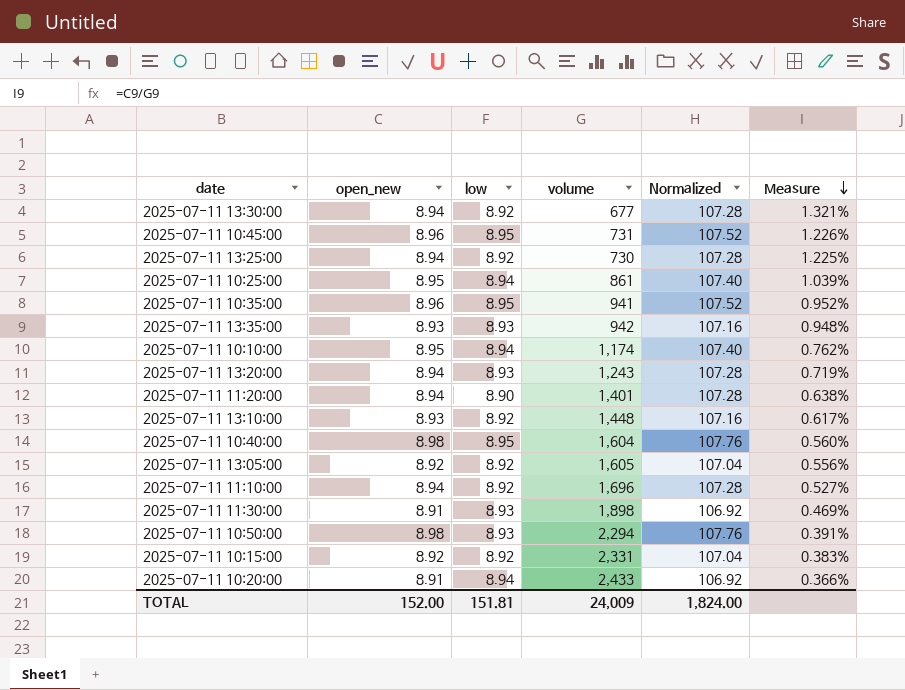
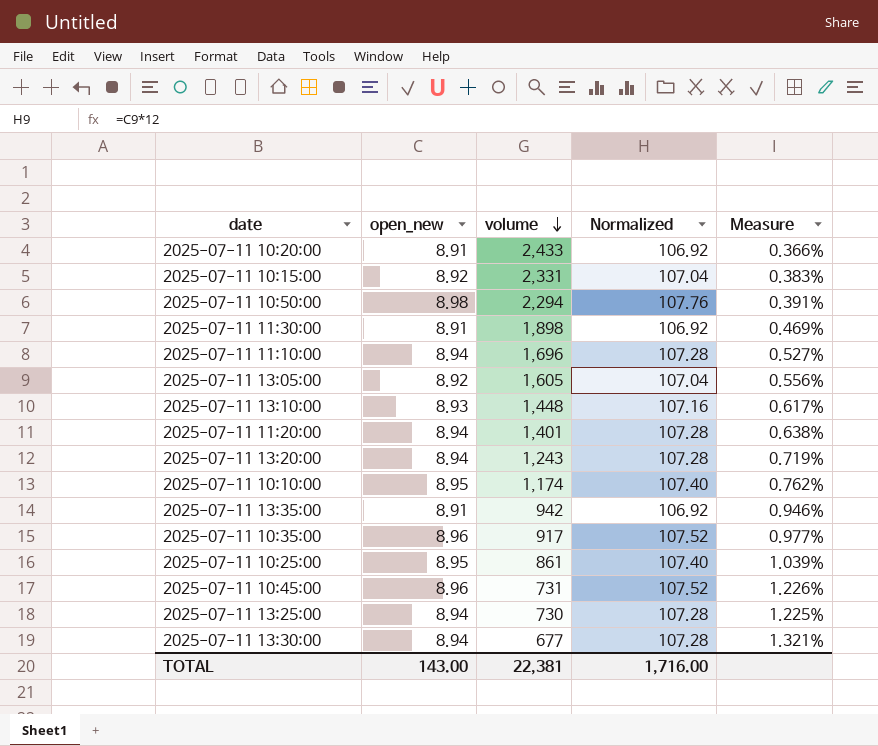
row order: Measure descending -> volume descending
column low | position: 3 -> none
row 2025-07-11 10:40:00: 8.98 | 8.95 | 1,604 | 107.76 | 0.560% -> none
2025-07-11 13:35:00 | open_new: 8.93 -> 8.91
2025-07-11 13:35:00 | Normalized: 107.16 -> 106.92
2025-07-11 13:35:00 | Measure: 0.948% -> 0.946%
2025-07-11 10:35:00 | volume: 941 -> 917
2025-07-11 10:35:00 | Measure: 0.952% -> 0.977%
TOTAL | open_new: 152.00 -> 143.00
TOTAL | volume: 24,009 -> 22,381
TOTAL | Normalized: 1,824.00 -> 1,716.00

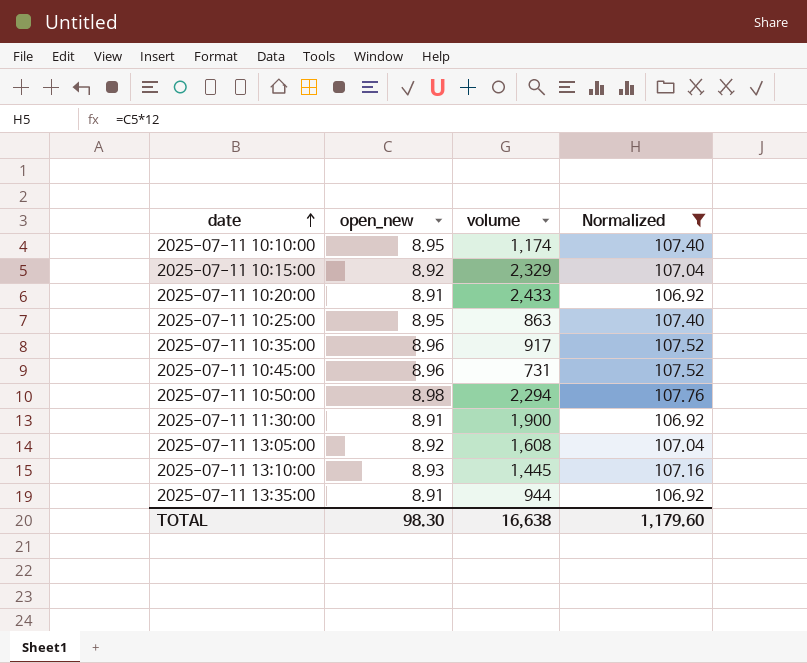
filter: none -> Normalized != 107.28
row order: volume descending -> date ascending
column Measure | formula: [open_new] / [volume] -> none
2025-07-11 10:15:00 | volume: 2,331 -> 2,329
2025-07-11 10:25:00 | volume: 861 -> 863
2025-07-11 11:30:00 | volume: 1,898 -> 1,900
2025-07-11 13:05:00 | volume: 1,605 -> 1,608
2025-07-11 13:10:00 | volume: 1,448 -> 1,445
2025-07-11 13:35:00 | volume: 942 -> 944
TOTAL | open_new: 143.00 -> 98.30
TOTAL | volume: 22,381 -> 16,638
TOTAL | Normalized: 1,716.00 -> 1,179.60

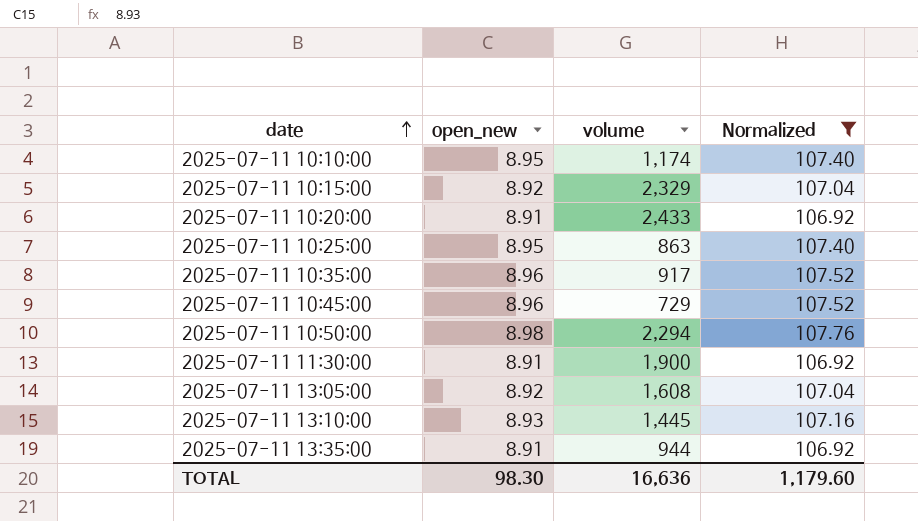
2025-07-11 10:45:00 | volume: 731 -> 729
TOTAL | volume: 16,638 -> 16,636

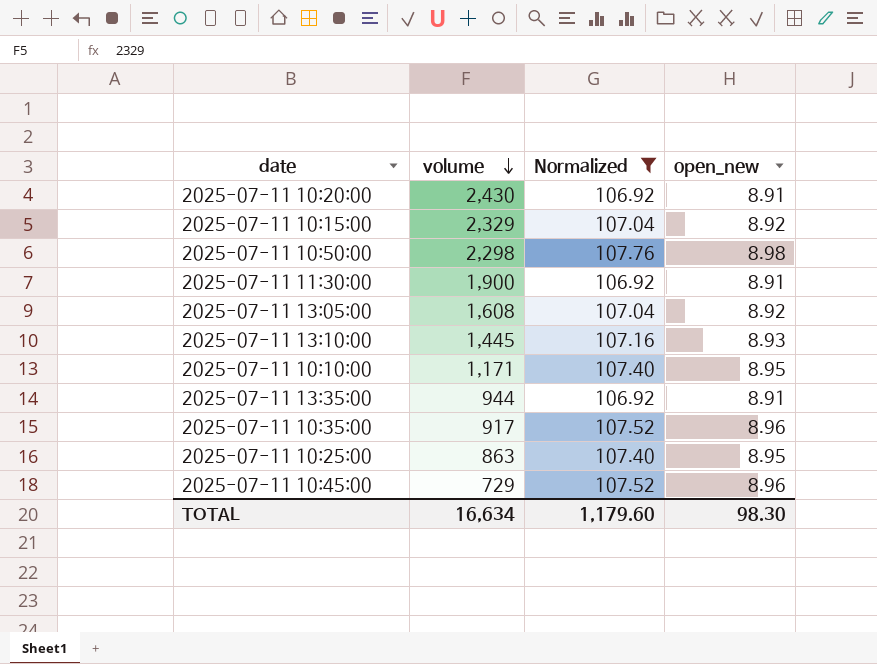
row order: date ascending -> volume descending
column open_new | position: 2 -> 4
2025-07-11 10:20:00 | volume: 2,433 -> 2,430
2025-07-11 10:50:00 | volume: 2,294 -> 2,298
2025-07-11 10:10:00 | volume: 1,174 -> 1,171
TOTAL | volume: 16,636 -> 16,634

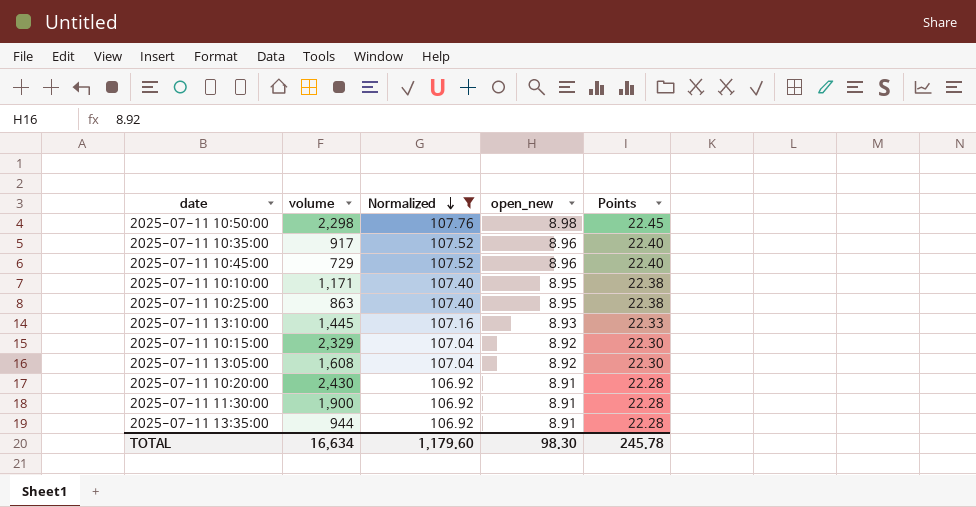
row order: volume descending -> Normalized descending
column Points | formula: none -> [open_new] * 2.5

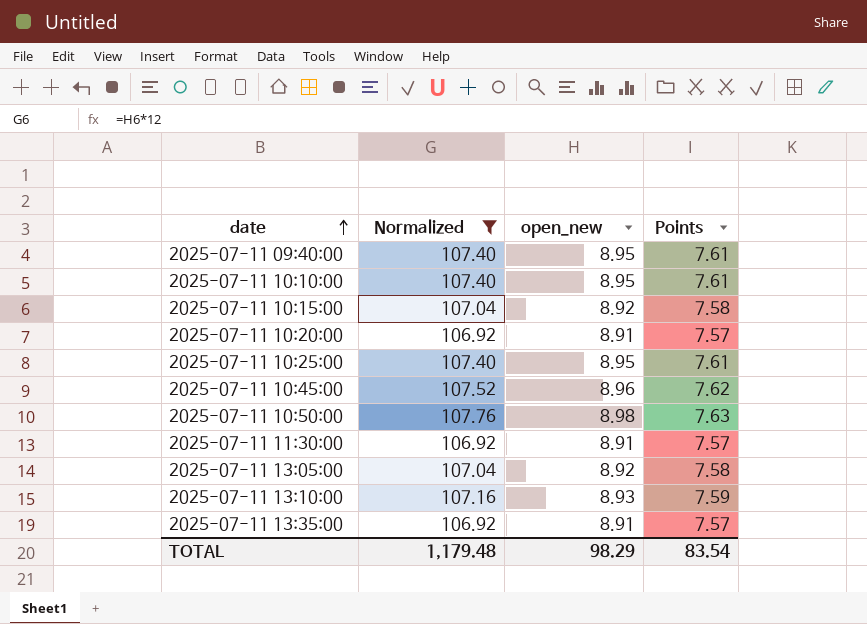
row order: Normalized descending -> date ascending
column volume | position: 2 -> none
column Points | formula: [open_new] * 2.5 -> [open_new] * 0.85
row 2025-07-11 10:35:00: 917 | 107.52 | 8.96 | 22.40 -> none
row 2025-07-11 09:40:00: none -> 107.40 | 8.95 | 7.61
TOTAL | Normalized: 1,179.60 -> 1,179.48
TOTAL | open_new: 98.30 -> 98.29
TOTAL | Points: 245.78 -> 83.54

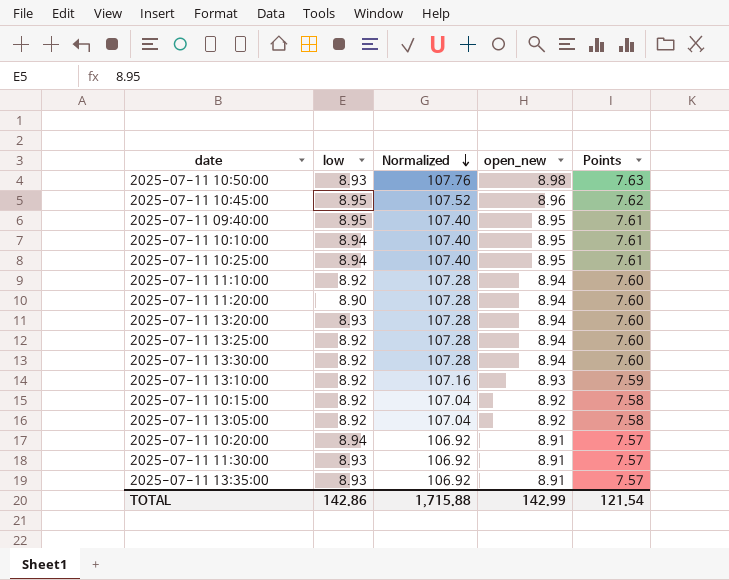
filter: Normalized != 107.28 -> none
row order: date ascending -> Normalized descending
column low | position: none -> 2
TOTAL | Normalized: 1,179.48 -> 1,715.88
TOTAL | open_new: 98.29 -> 142.99
TOTAL | Points: 83.54 -> 121.54

